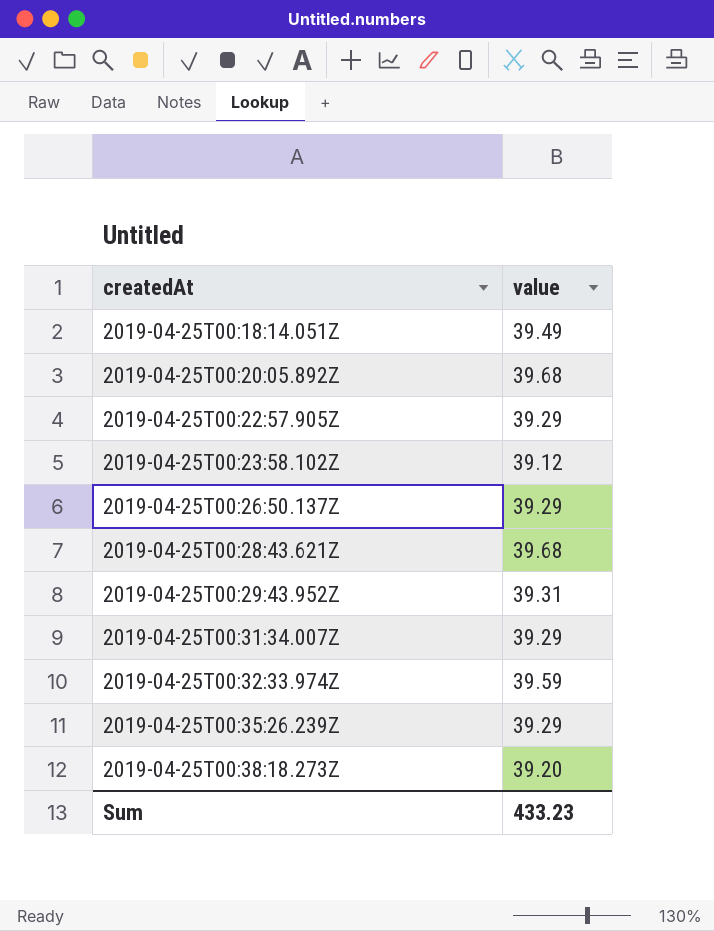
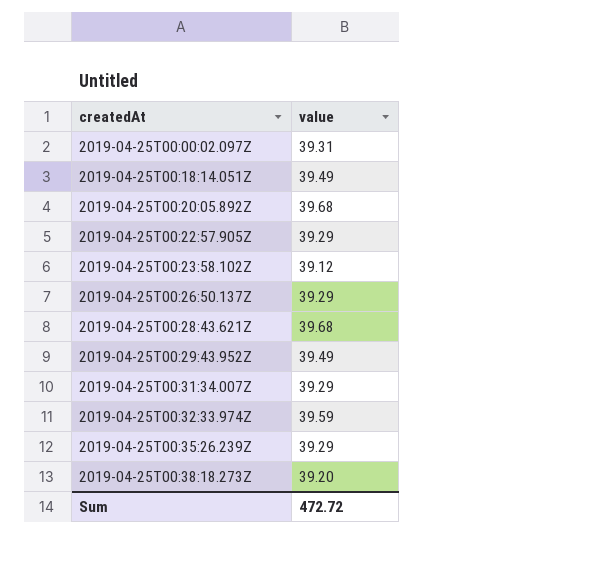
row 2019-04-25T00:00:02.097Z: none -> 39.31
2019-04-25T00:29:43.952Z | value: 39.31 -> 39.49
Sum | value: 433.23 -> 472.72

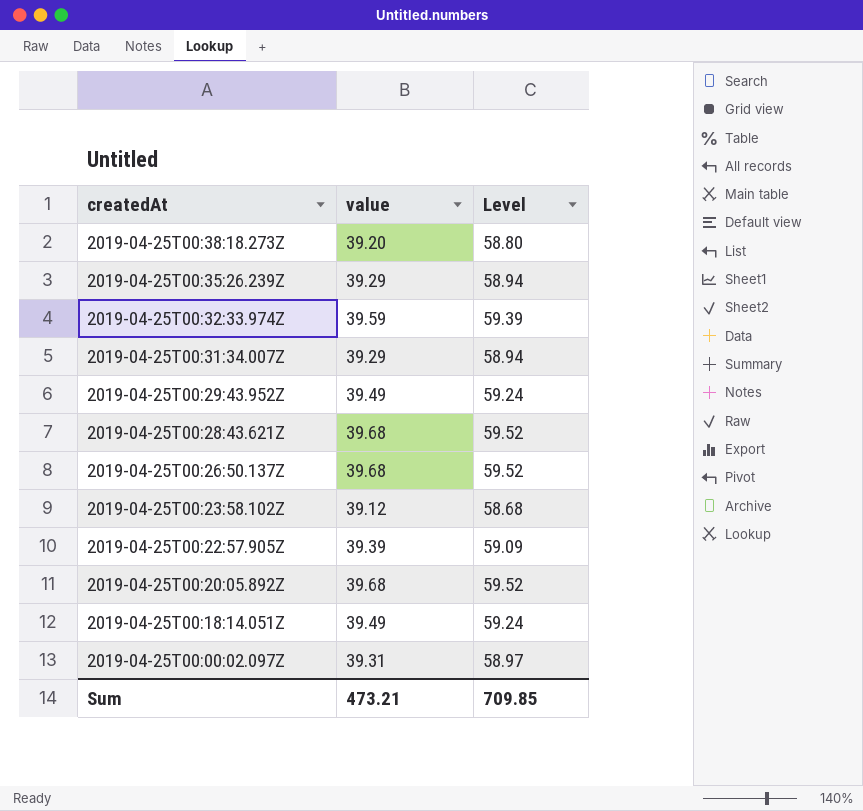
row order: createdAt ascending -> createdAt descending
column Level | formula: none -> [value] * 1.5
2019-04-25T00:26:50.137Z | value: 39.29 -> 39.68
2019-04-25T00:22:57.905Z | value: 39.29 -> 39.39
Sum | value: 472.72 -> 473.21

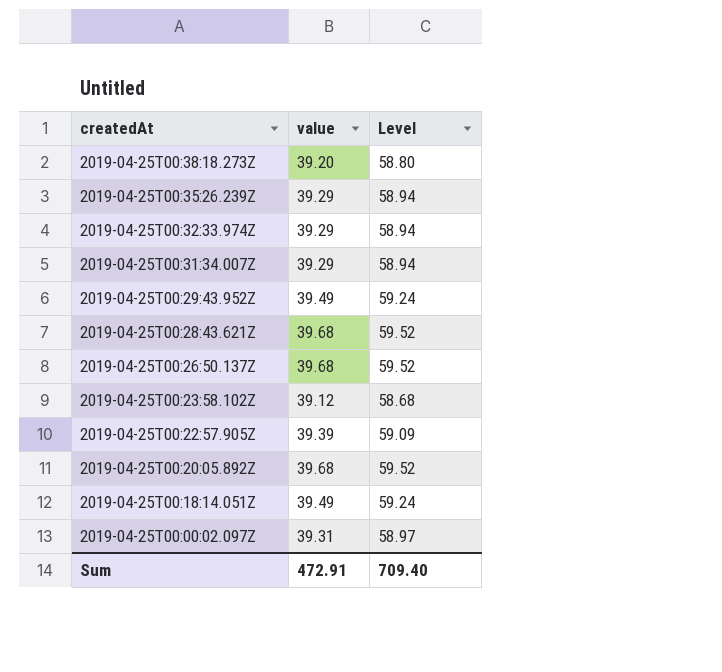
2019-04-25T00:32:33.974Z | value: 39.59 -> 39.29
2019-04-25T00:32:33.974Z | Level: 59.39 -> 58.94
Sum | value: 473.21 -> 472.91
Sum | Level: 709.85 -> 709.40

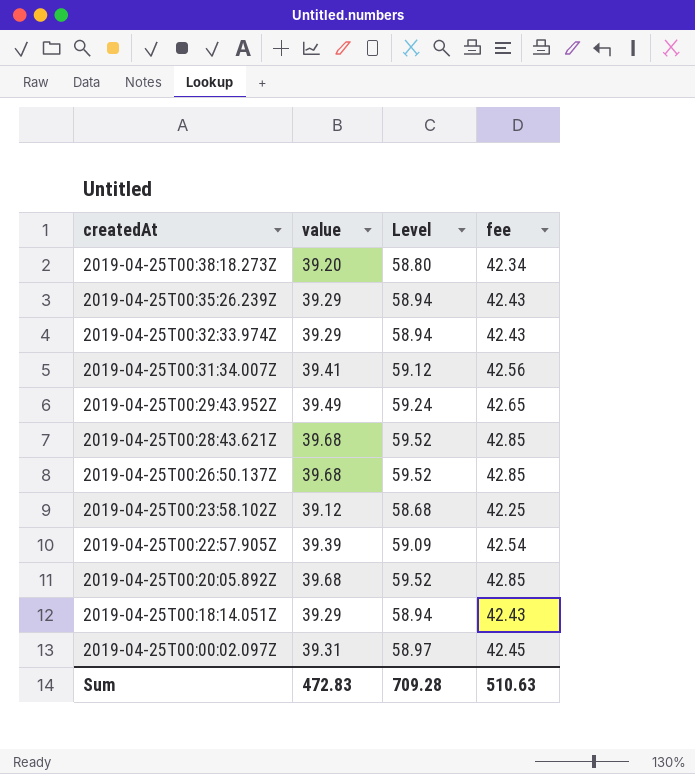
column fee | formula: none -> [value] * 1.08
2019-04-25T00:31:34.007Z | value: 39.29 -> 39.41
2019-04-25T00:31:34.007Z | Level: 58.94 -> 59.12
2019-04-25T00:18:14.051Z | value: 39.49 -> 39.29
2019-04-25T00:18:14.051Z | Level: 59.24 -> 58.94
Sum | value: 472.91 -> 472.83
Sum | Level: 709.40 -> 709.28

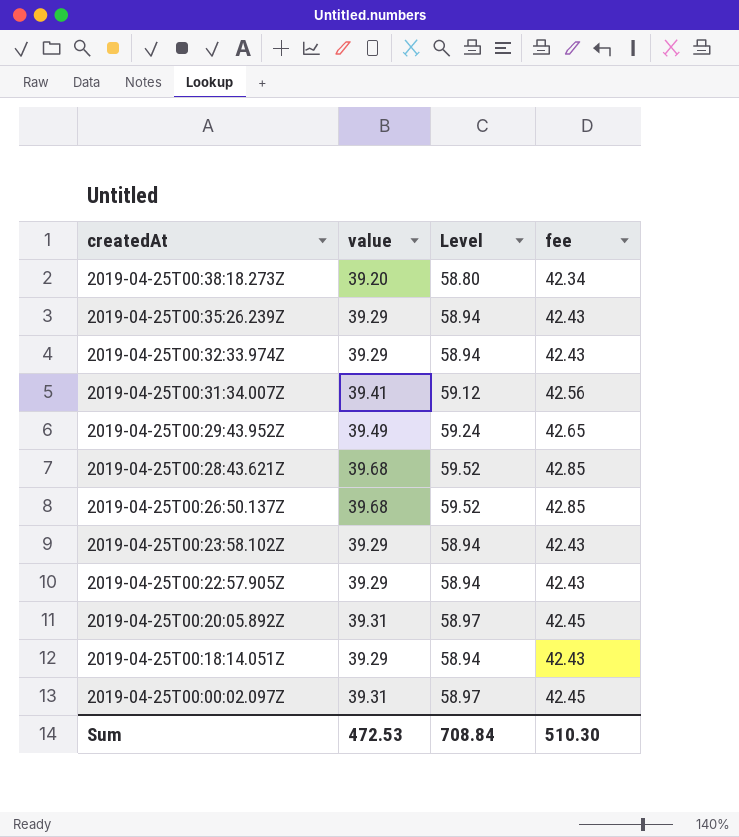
2019-04-25T00:23:58.102Z | value: 39.12 -> 39.29
2019-04-25T00:23:58.102Z | Level: 58.68 -> 58.94
2019-04-25T00:23:58.102Z | fee: 42.25 -> 42.43
2019-04-25T00:22:57.905Z | value: 39.39 -> 39.29
2019-04-25T00:22:57.905Z | Level: 59.09 -> 58.94
2019-04-25T00:22:57.905Z | fee: 42.54 -> 42.43
2019-04-25T00:20:05.892Z | value: 39.68 -> 39.31
2019-04-25T00:20:05.892Z | Level: 59.52 -> 58.97
2019-04-25T00:20:05.892Z | fee: 42.85 -> 42.45
Sum | value: 472.83 -> 472.53
Sum | Level: 709.28 -> 708.84
Sum | fee: 510.63 -> 510.30

